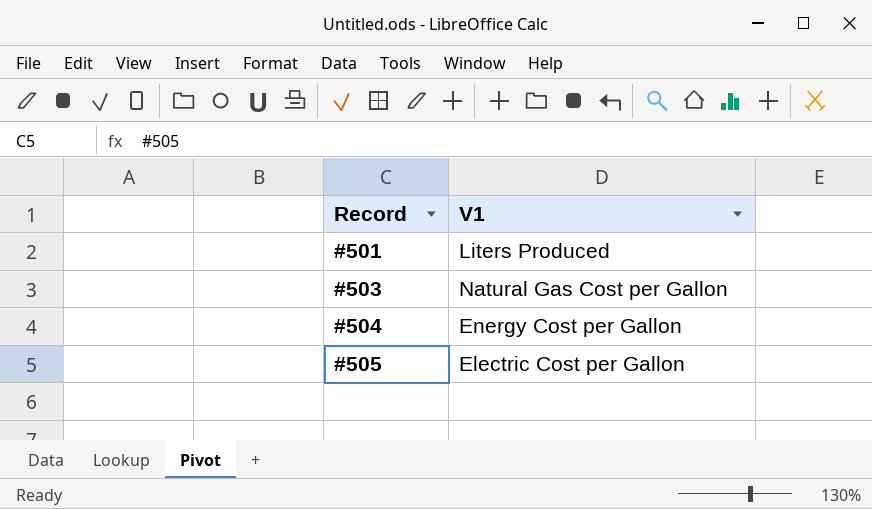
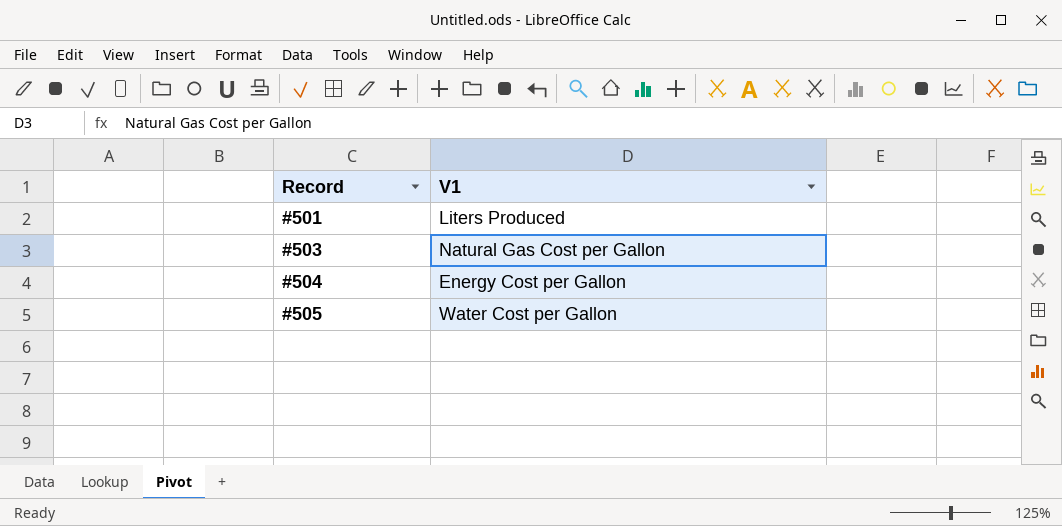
#505 | V1: Electric Cost per Gallon -> Water Cost per Gallon

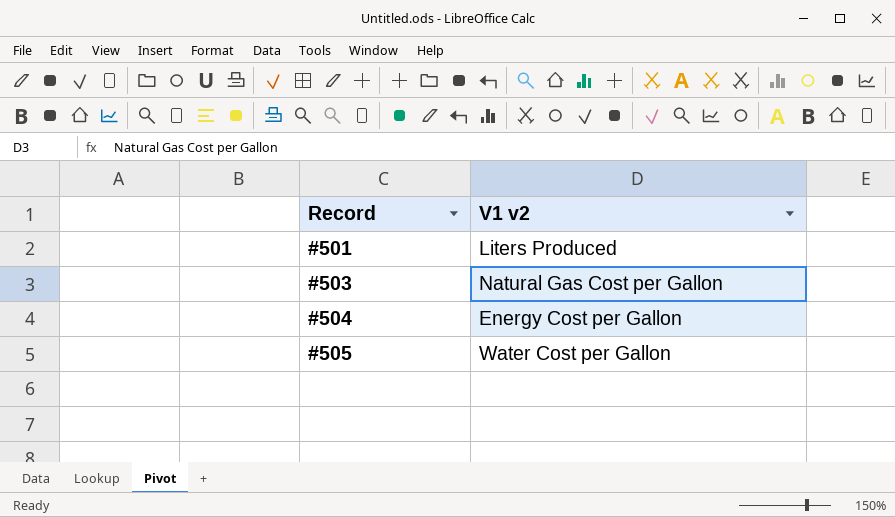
column name: V1 -> V1 v2

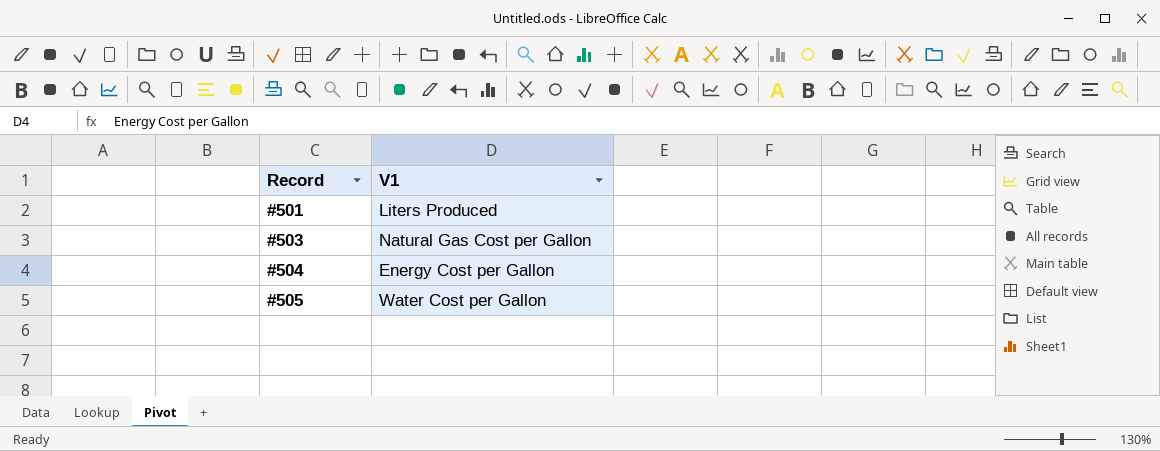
column name: V1 v2 -> V1

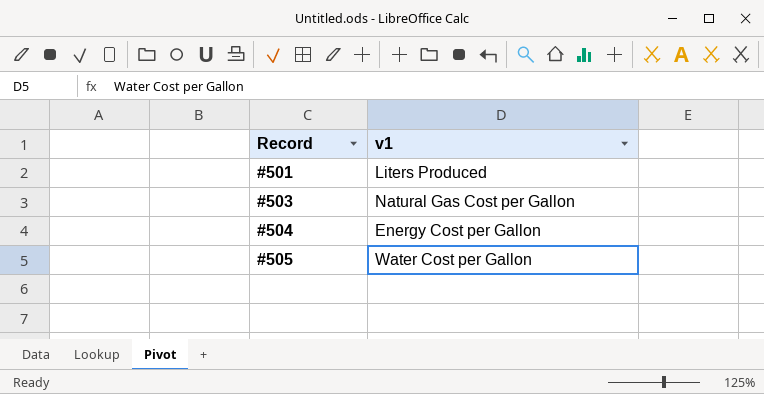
column name: V1 -> v1

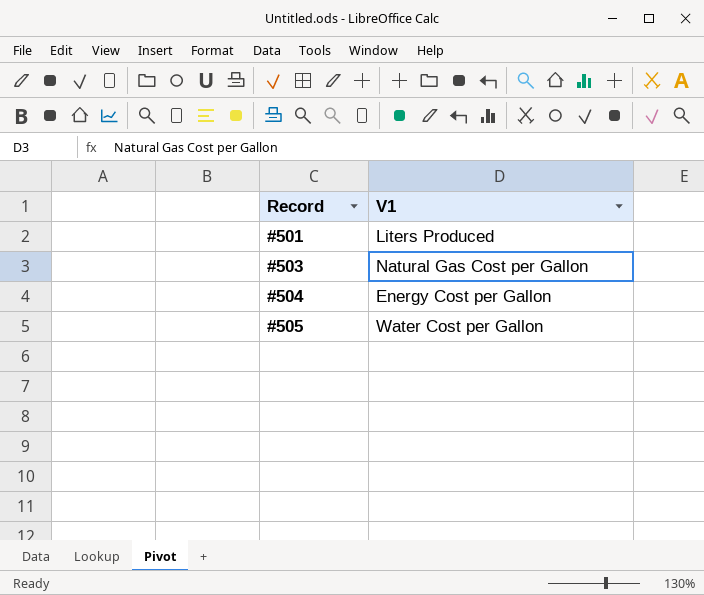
column name: v1 -> V1

